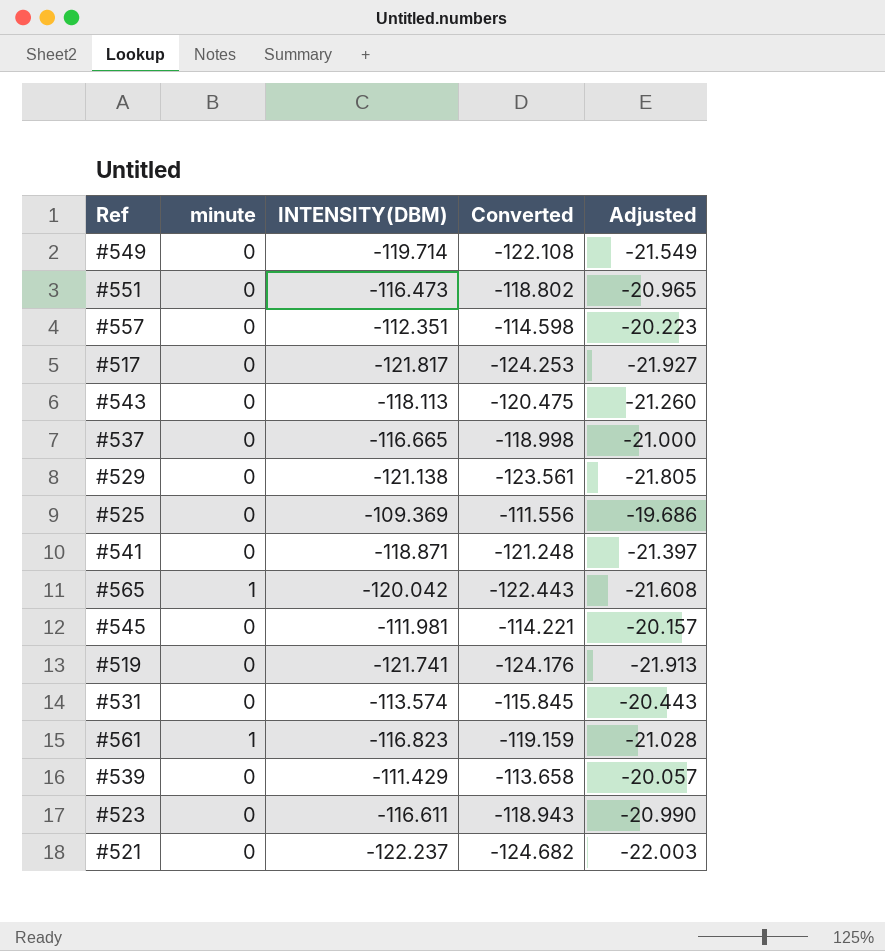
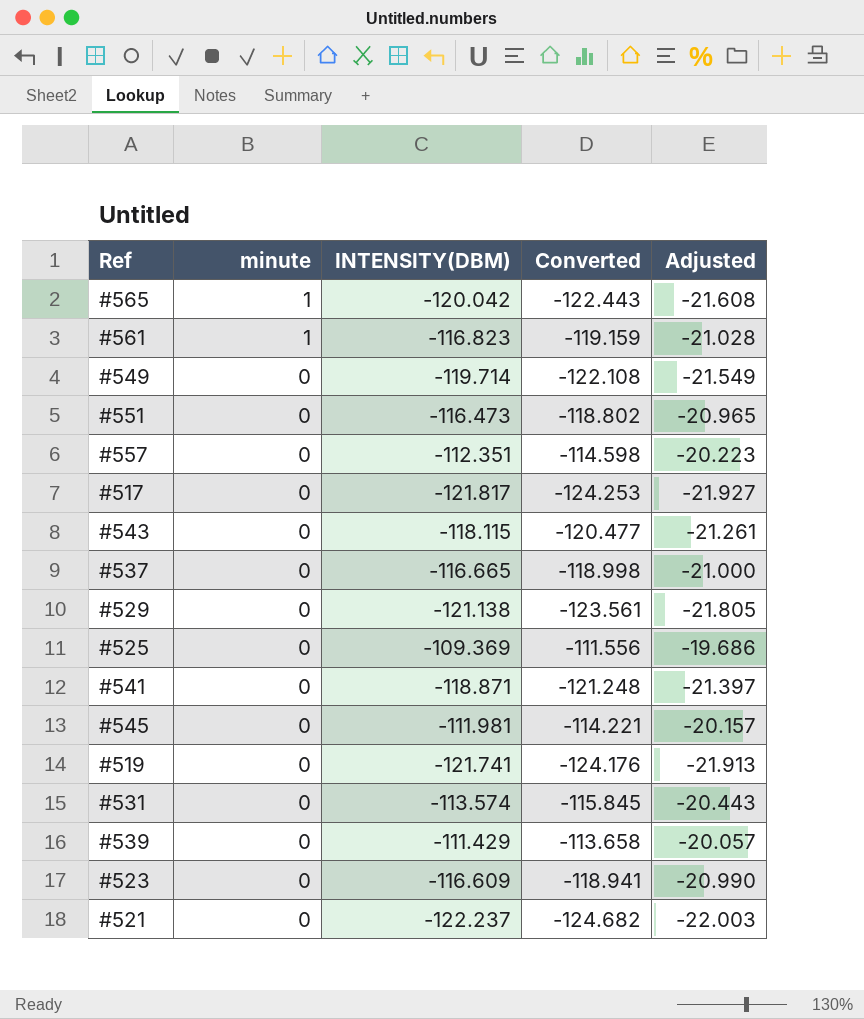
row order: none -> minute descending
#543 | INTENSITY(DBM): -118.113 -> -118.115
#543 | Converted: -120.475 -> -120.477
#543 | Adjusted: -21.260 -> -21.261
#523 | INTENSITY(DBM): -116.611 -> -116.609
#523 | Converted: -118.943 -> -118.941

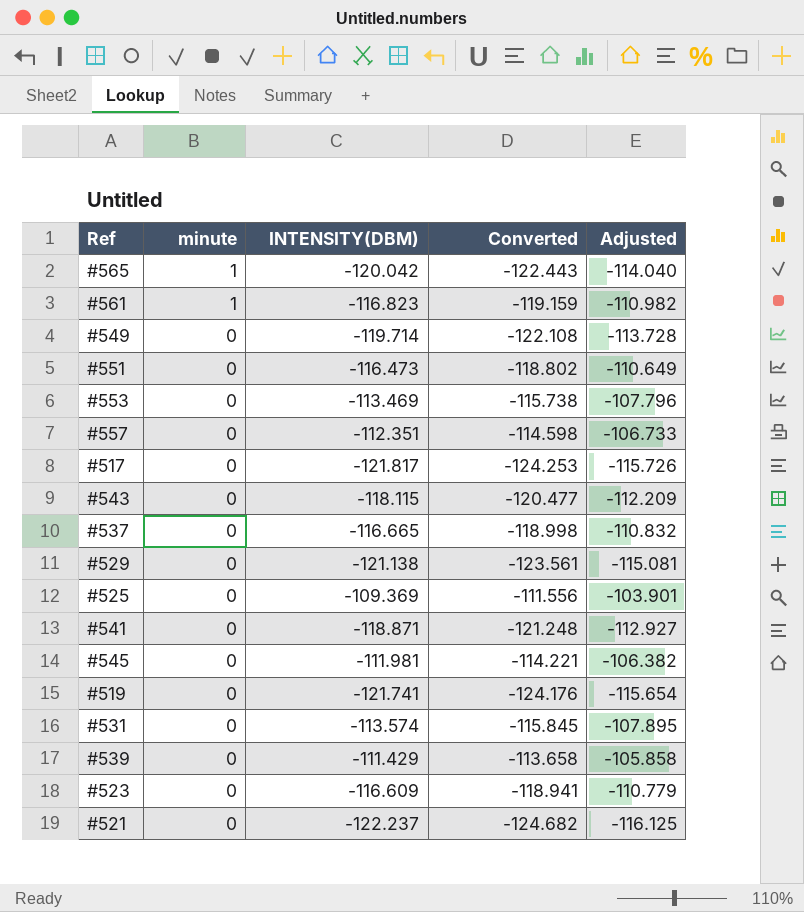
column Adjusted | formula: [INTENSITY(DBM)] * 0.18 -> [INTENSITY(DBM)] * 0.95
row #553: none -> 0 | -113.469 | -115.738 | -107.796

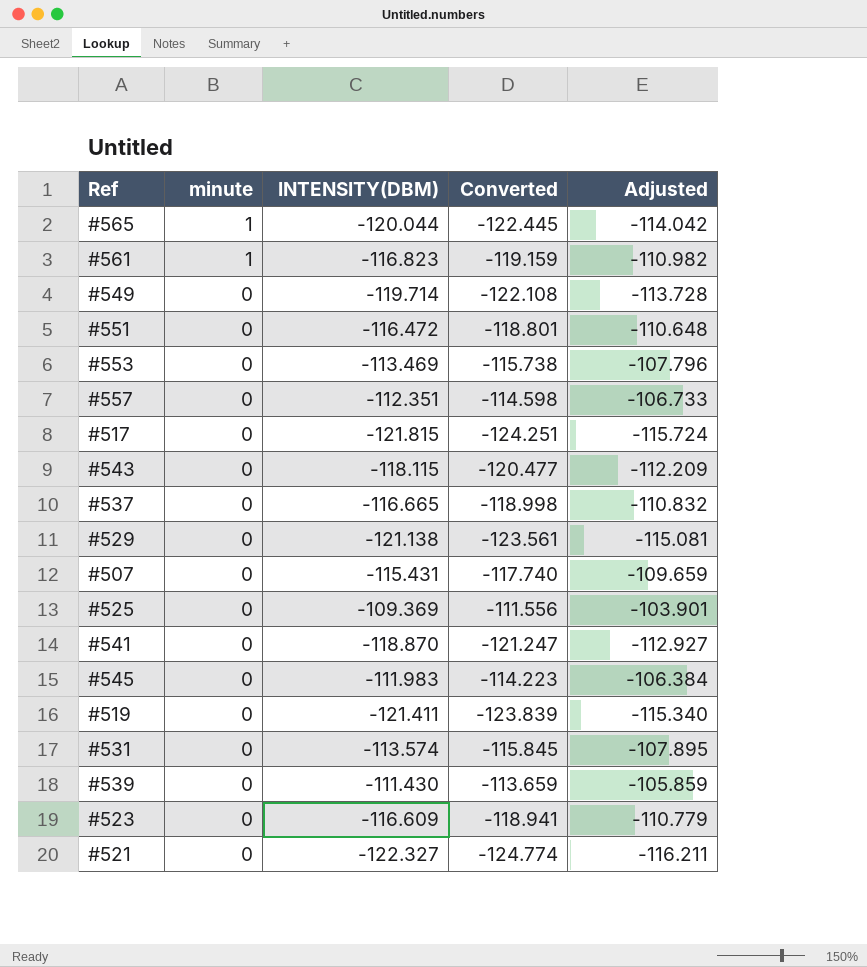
#565 | INTENSITY(DBM): -120.042 -> -120.044
#565 | Converted: -122.443 -> -122.445
#565 | Adjusted: -114.040 -> -114.042
#551 | INTENSITY(DBM): -116.473 -> -116.472
#551 | Converted: -118.802 -> -118.801
#551 | Adjusted: -110.649 -> -110.648
#517 | INTENSITY(DBM): -121.817 -> -121.815
#517 | Converted: -124.253 -> -124.251
#517 | Adjusted: -115.726 -> -115.724
row #507: none -> 0 | -115.431 | -117.740 | -109.659
#541 | INTENSITY(DBM): -118.871 -> -118.870
#541 | Converted: -121.248 -> -121.247
#545 | INTENSITY(DBM): -111.981 -> -111.983
#545 | Converted: -114.221 -> -114.223
#545 | Adjusted: -106.382 -> -106.384
#519 | INTENSITY(DBM): -121.741 -> -121.411
#519 | Converted: -124.176 -> -123.839
#519 | Adjusted: -115.654 -> -115.340
#539 | INTENSITY(DBM): -111.429 -> -111.430
#539 | Converted: -113.658 -> -113.659
#539 | Adjusted: -105.858 -> -105.859
#521 | INTENSITY(DBM): -122.237 -> -122.327
#521 | Converted: -124.682 -> -124.774
#521 | Adjusted: -116.125 -> -116.211

